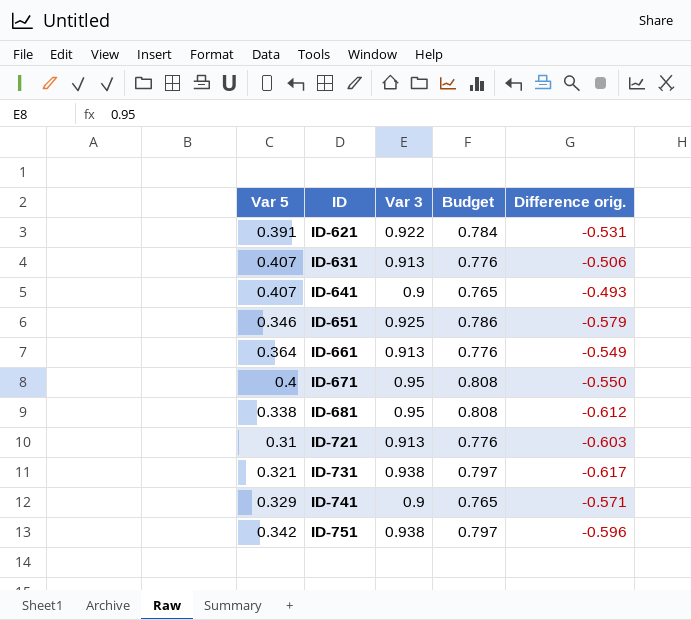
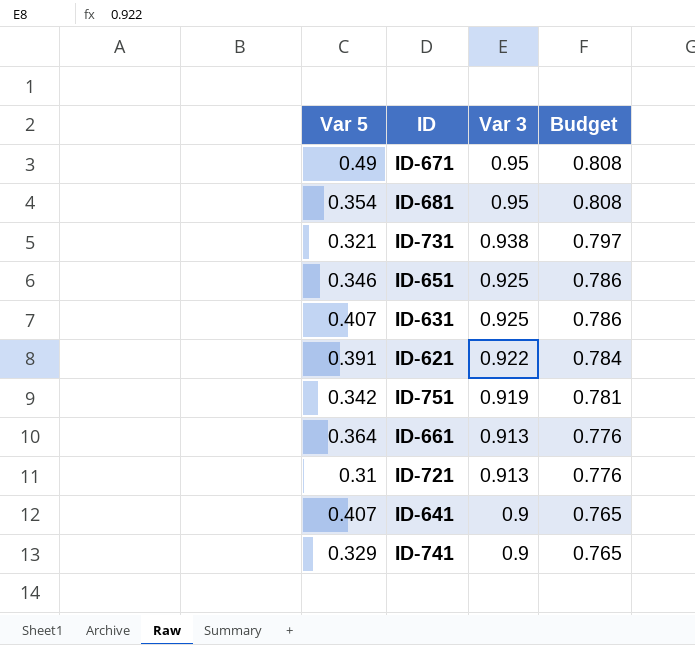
row order: ID ascending -> Var 3 descending
column Difference orig. | formula: [Var 5] - [Var 3] -> none
ID-671 | Var 5: 0.4 -> 0.49
ID-681 | Var 5: 0.338 -> 0.354
ID-631 | Var 3: 0.913 -> 0.925
ID-631 | Budget: 0.776 -> 0.786
ID-751 | Var 3: 0.938 -> 0.919
ID-751 | Budget: 0.797 -> 0.781

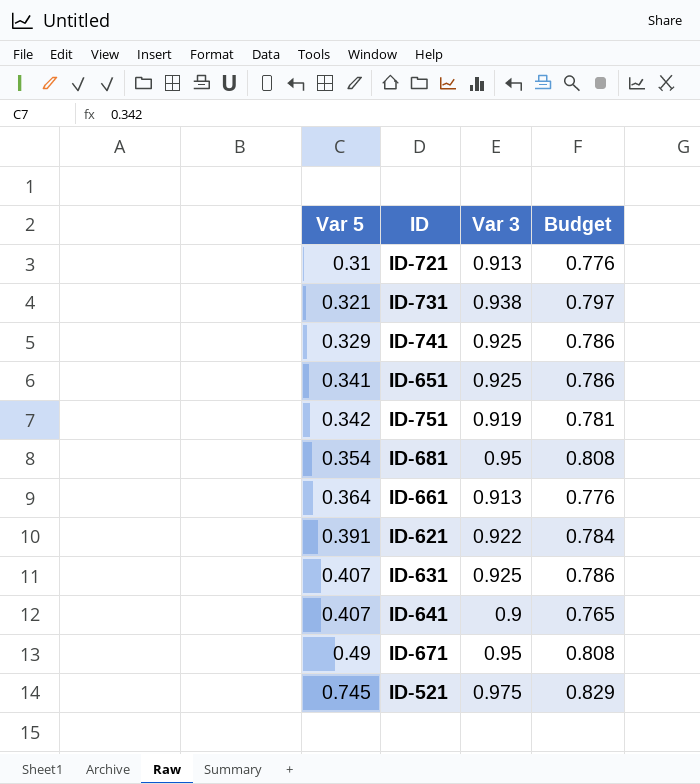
row order: Var 3 descending -> Var 5 ascending
ID-741 | Var 3: 0.9 -> 0.925
ID-741 | Budget: 0.765 -> 0.786
ID-651 | Var 5: 0.346 -> 0.341
row ID-521: none -> 0.745 | 0.975 | 0.829

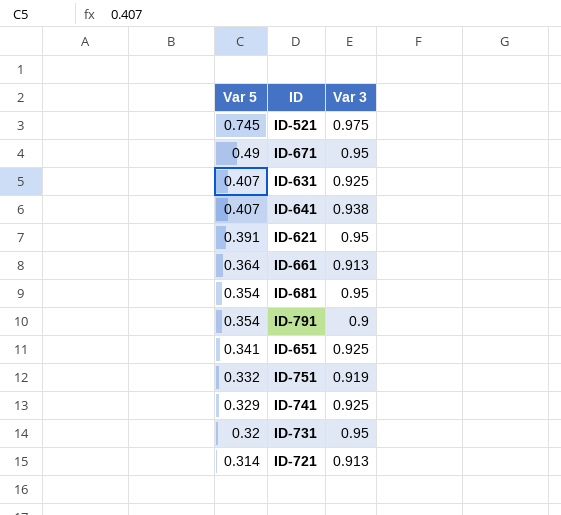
row order: Var 5 ascending -> Var 5 descending
column Budget | formula: [Var 3] * 0.85 -> none
ID-641 | Var 3: 0.9 -> 0.938
ID-621 | Var 3: 0.922 -> 0.95
row ID-791: none -> 0.354 | 0.9
ID-751 | Var 5: 0.342 -> 0.332
ID-731 | Var 5: 0.321 -> 0.32
ID-731 | Var 3: 0.938 -> 0.95
ID-721 | Var 5: 0.31 -> 0.314

